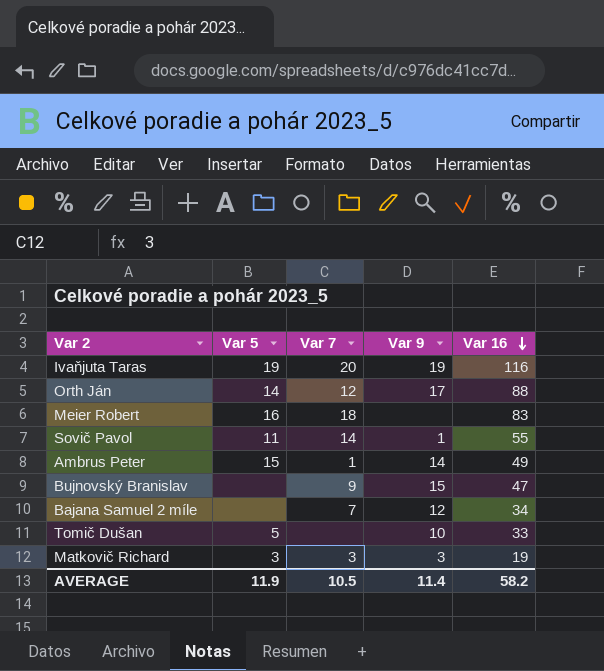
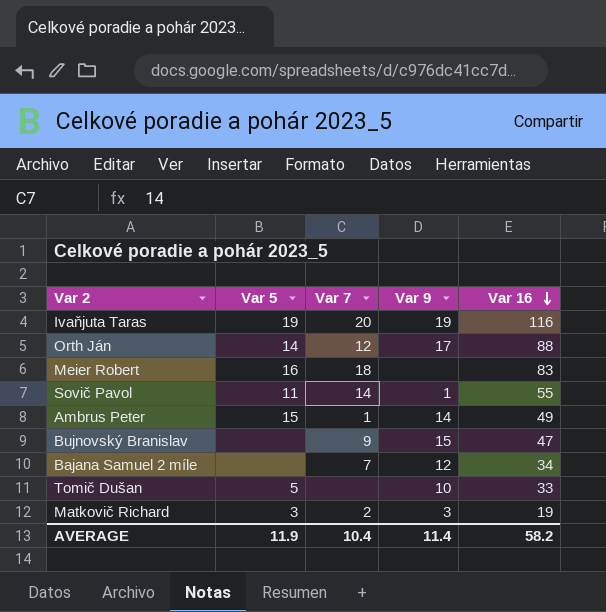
Matkovič Richard | Var 7: 3 -> 2
AVERAGE | Var 7: 10.5 -> 10.4

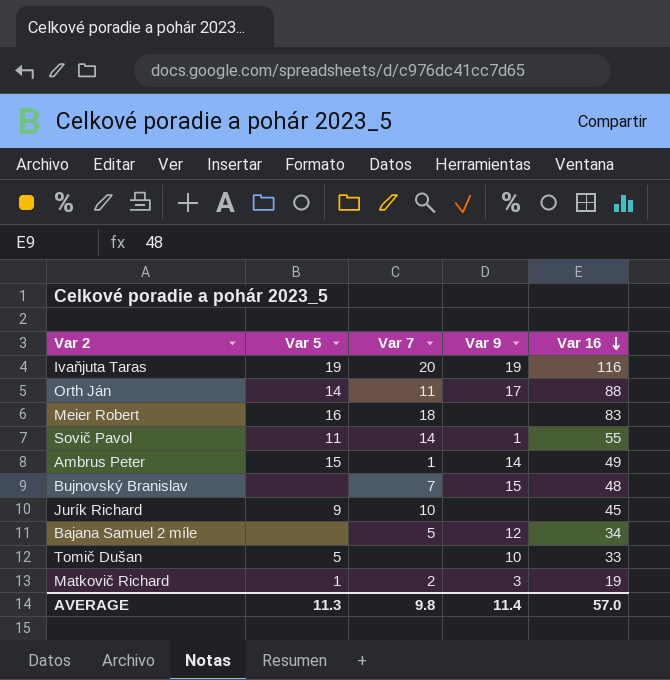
Orth Ján | Var 7: 12 -> 11
Bujnovský Branislav | Var 7: 9 -> 7
Bujnovský Branislav | Var 16: 47 -> 48
row Jurík Richard: none -> 9 | 10 | none | 45
Bajana Samuel 2 míle | Var 7: 7 -> 5
Matkovič Richard | Var 5: 3 -> 1
AVERAGE | Var 5: 11.9 -> 11.3
AVERAGE | Var 7: 10.4 -> 9.8
AVERAGE | Var 16: 58.2 -> 57.0

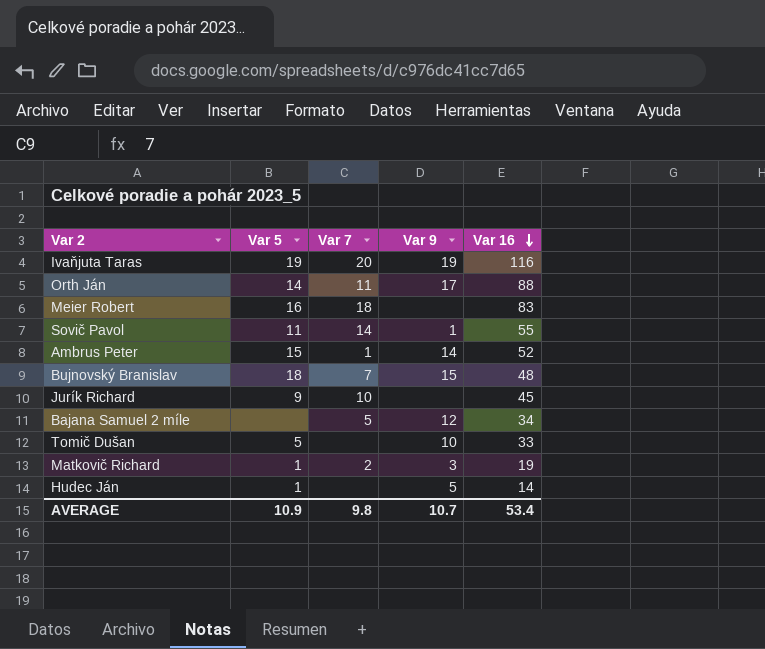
Ambrus Peter | Var 16: 49 -> 52
Bujnovský Branislav | Var 5: none -> 18
row Hudec Ján: none -> 1 | none | 5 | 14
AVERAGE | Var 5: 11.3 -> 10.9
AVERAGE | Var 9: 11.4 -> 10.7
AVERAGE | Var 16: 57.0 -> 53.4

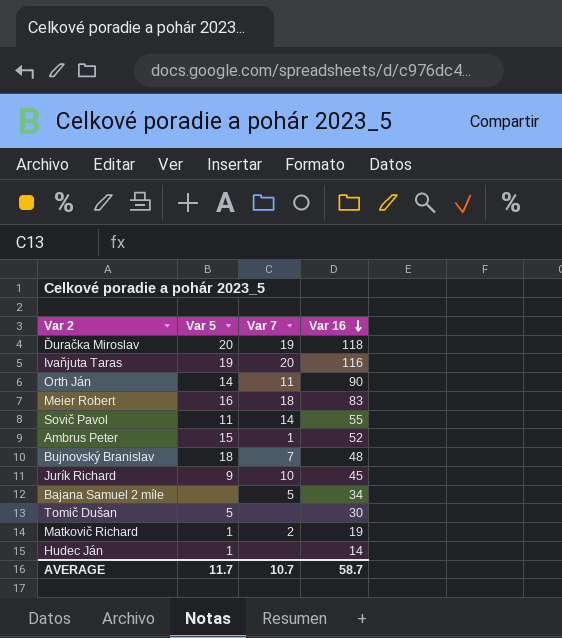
column Var 9 | position: 4 -> none
row Ďuračka Miroslav: none -> 20 | 19 | 118
Orth Ján | Var 16: 88 -> 90
Tomič Dušan | Var 16: 33 -> 30
AVERAGE | Var 5: 10.9 -> 11.7
AVERAGE | Var 7: 9.8 -> 10.7
AVERAGE | Var 16: 53.4 -> 58.7

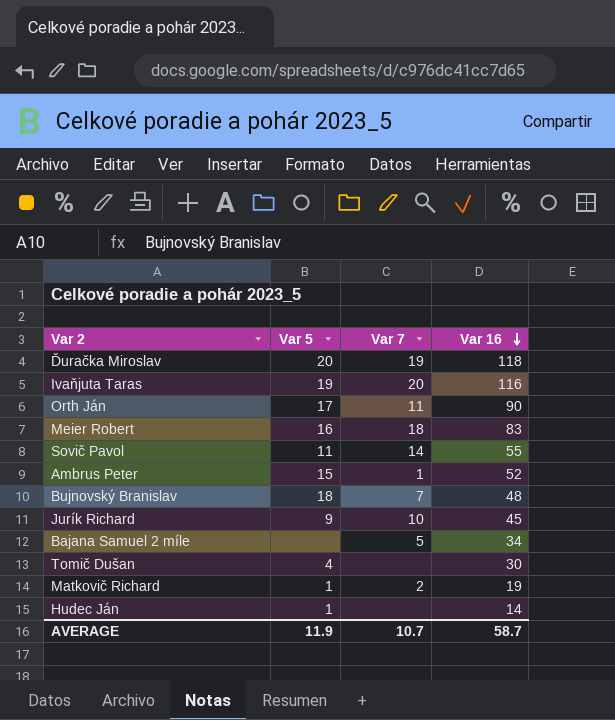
Orth Ján | Var 5: 14 -> 17
Tomič Dušan | Var 5: 5 -> 4
AVERAGE | Var 5: 11.7 -> 11.9

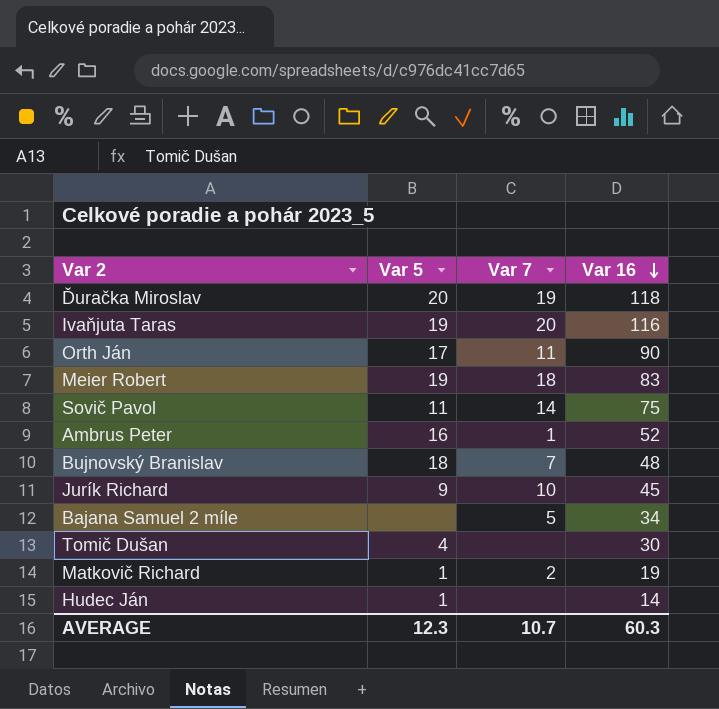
Meier Robert | Var 5: 16 -> 19
Sovič Pavol | Var 16: 55 -> 75
Ambrus Peter | Var 5: 15 -> 16
AVERAGE | Var 5: 11.9 -> 12.3
AVERAGE | Var 16: 58.7 -> 60.3

